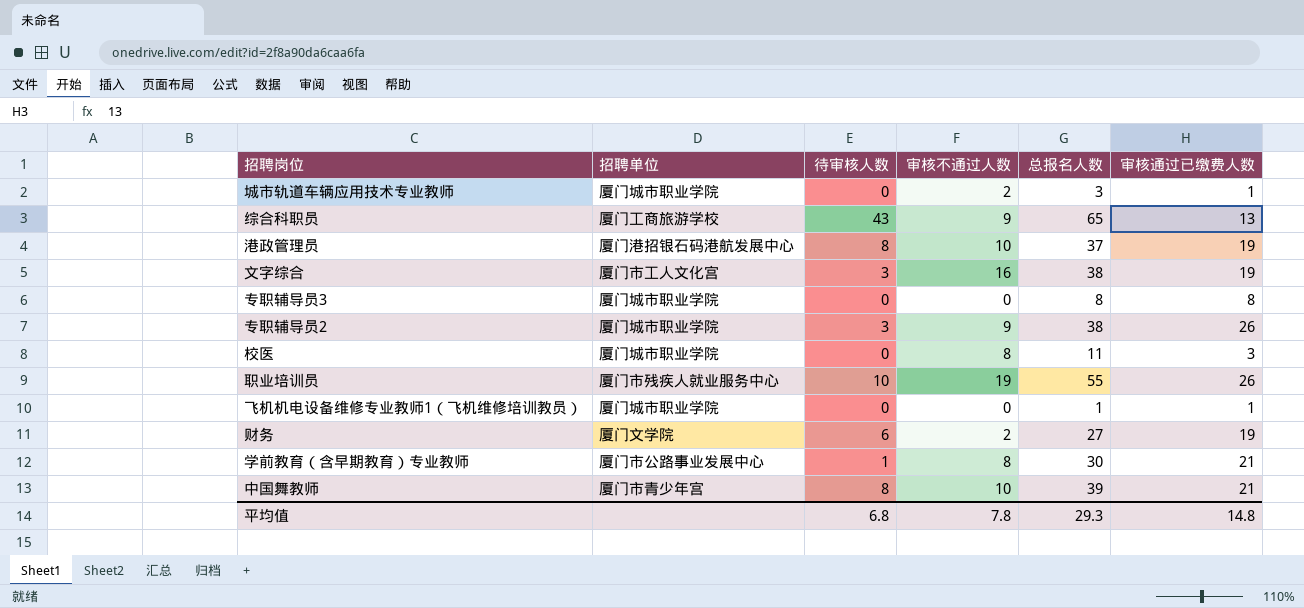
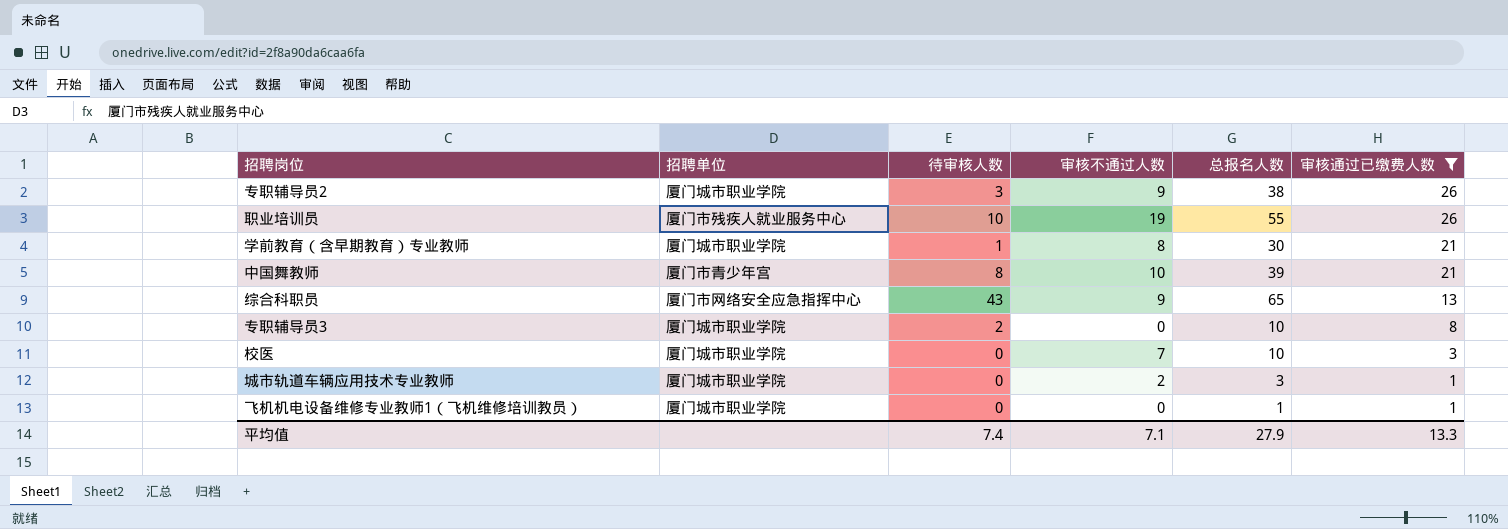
filter: none -> 审核通过已缴费人数 != 19
row order: none -> 审核通过已缴费人数 descending
学前教育（含早期教育）专业教师 | 招聘单位: 厦门市公路事业发展中心 -> 厦门城市职业学院
综合科职员 | 招聘单位: 厦门工商旅游学校 -> 厦门市网络安全应急指挥中心
专职辅导员3 | 待审核人数: 0 -> 2
专职辅导员3 | 总报名人数: 8 -> 10
校医 | 审核不通过人数: 8 -> 7
校医 | 总报名人数: 11 -> 10
平均值 | 待审核人数: 6.8 -> 7.4
平均值 | 审核不通过人数: 7.8 -> 7.1
平均值 | 总报名人数: 29.3 -> 27.9
平均值 | 审核通过已缴费人数: 14.8 -> 13.3

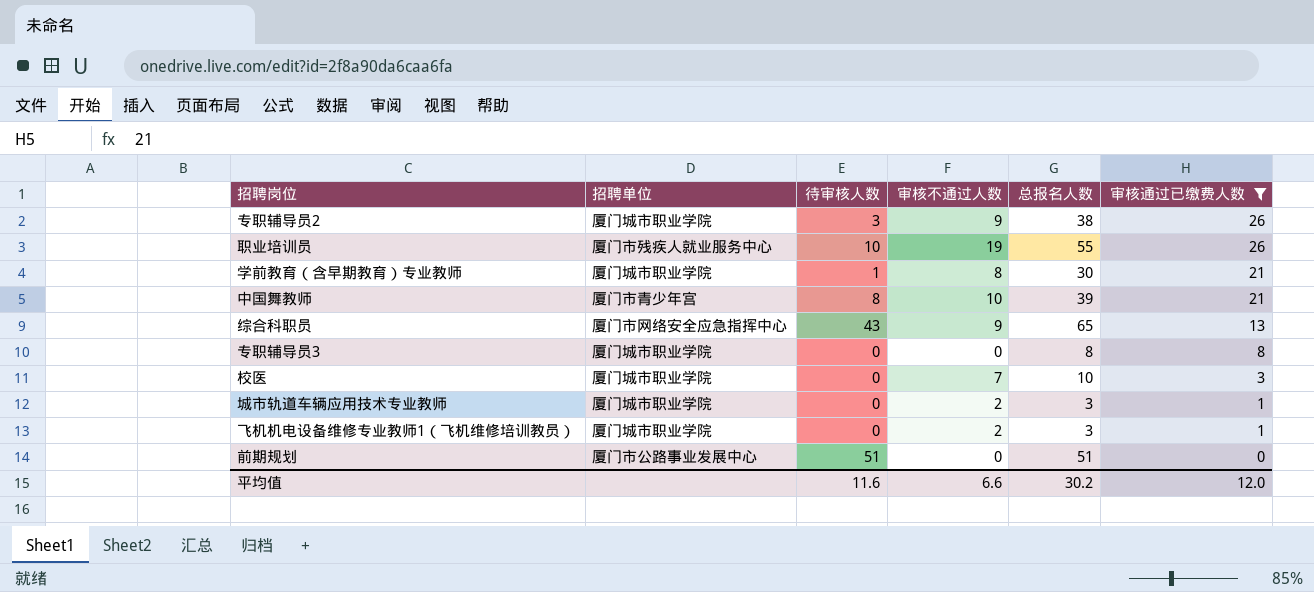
专职辅导员3 | 待审核人数: 2 -> 0
专职辅导员3 | 总报名人数: 10 -> 8
飞机机电设备维修专业教师1（飞机维修培训教员） | 审核不通过人数: 0 -> 2
飞机机电设备维修专业教师1（飞机维修培训教员） | 总报名人数: 1 -> 3
row 前期规划: none -> 厦门市公路事业发展中心 | 51 | 0 | 51 | 0
平均值 | 待审核人数: 7.4 -> 11.6
平均值 | 审核不通过人数: 7.1 -> 6.6
平均值 | 总报名人数: 27.9 -> 30.2
平均值 | 审核通过已缴费人数: 13.3 -> 12.0

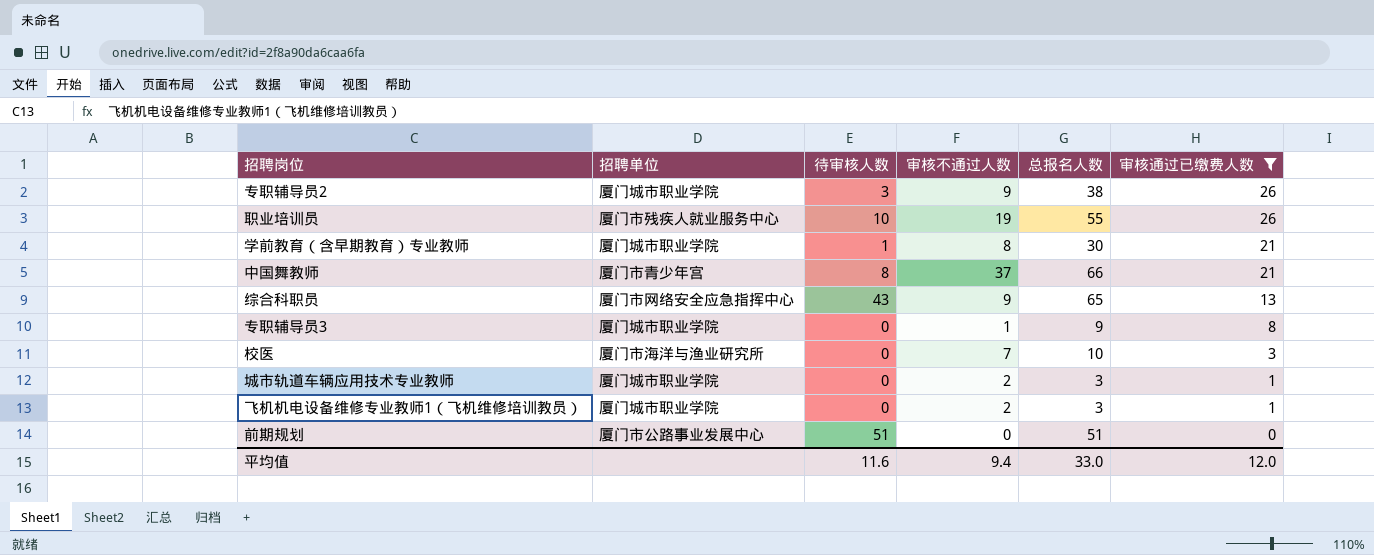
中国舞教师 | 审核不通过人数: 10 -> 37
中国舞教师 | 总报名人数: 39 -> 66
专职辅导员3 | 审核不通过人数: 0 -> 1
专职辅导员3 | 总报名人数: 8 -> 9
校医 | 招聘单位: 厦门城市职业学院 -> 厦门市海洋与渔业研究所
平均值 | 审核不通过人数: 6.6 -> 9.4
平均值 | 总报名人数: 30.2 -> 33.0

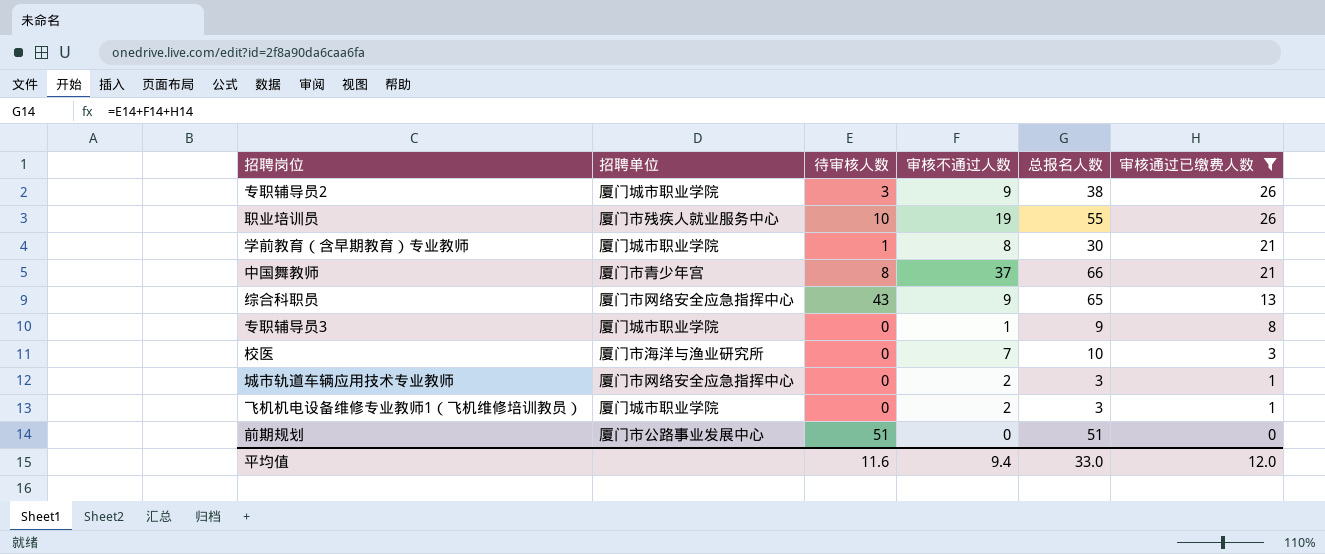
城市轨道车辆应用技术专业教师 | 招聘单位: 厦门城市职业学院 -> 厦门市网络安全应急指挥中心

